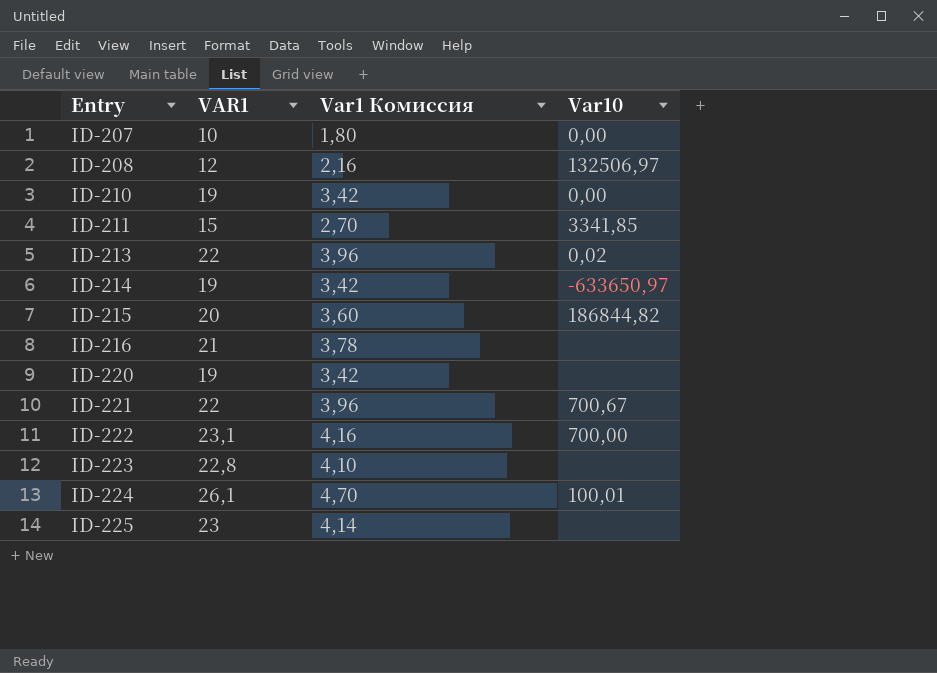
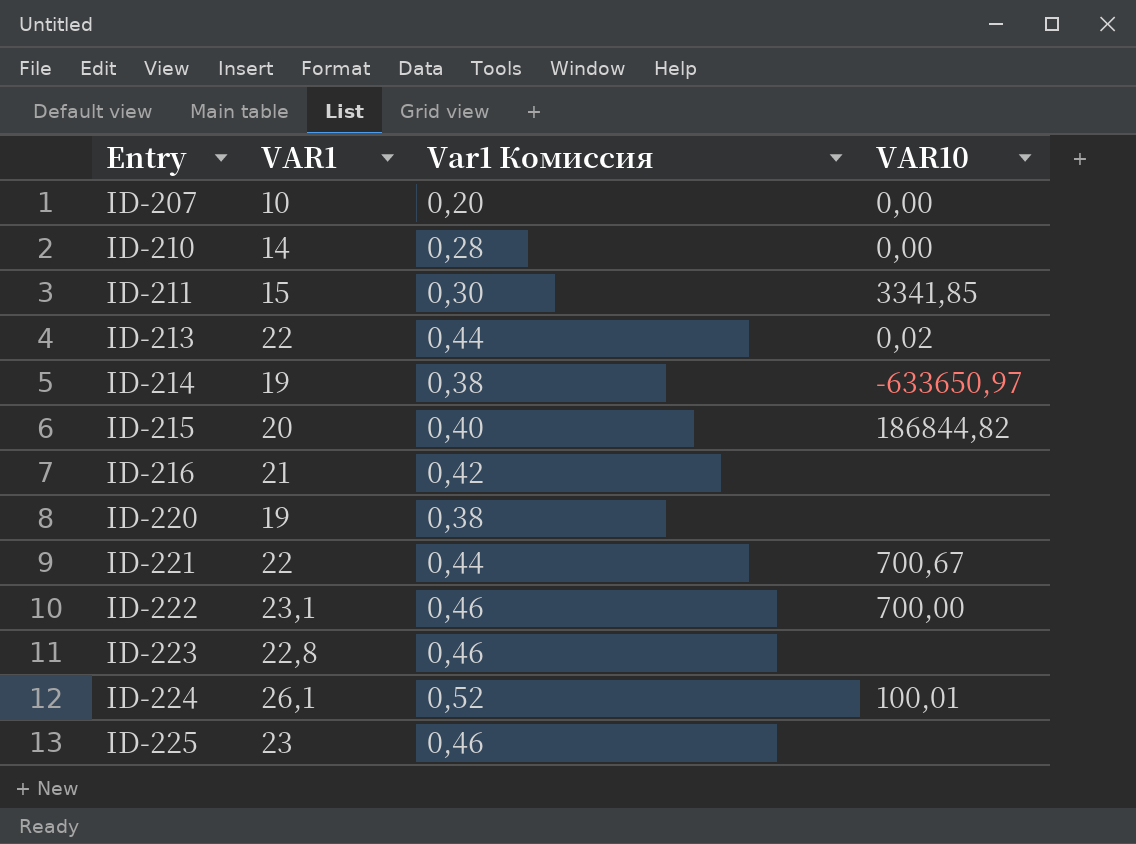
column Var1 Комиссия | formula: [VAR1] * 0,18 -> [VAR1] * 0,02
column name: Var10 -> VAR10
row ID-208: 12 | 2,16 | 132506,97 -> none
ID-210 | VAR1: 19 -> 14

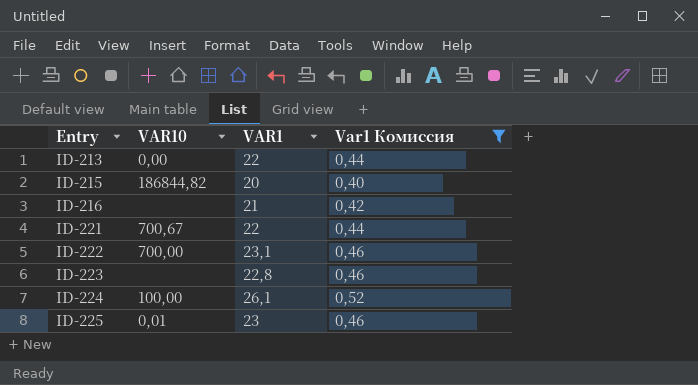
filter: none -> Var1 Комиссия >= 0,40
column VAR10 | position: 4 -> 2
ID-213 | VAR10: 0,02 -> 0,00
ID-224 | VAR10: 100,01 -> 100,00
ID-225 | VAR10: none -> 0,01

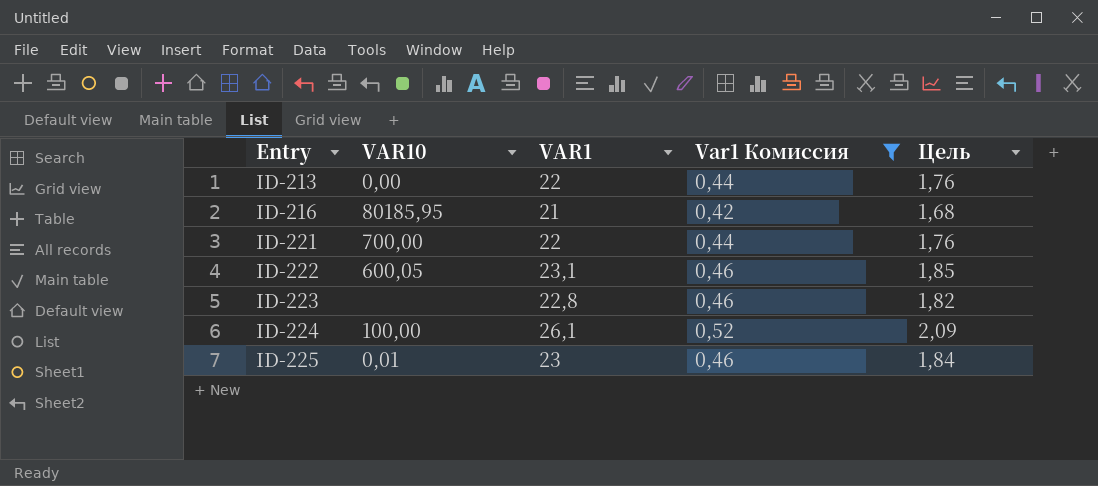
column Цель | formula: none -> [VAR1] * 0,08
row ID-215: 186844,82 | 20 | 0,40 -> none
ID-216 | VAR10: none -> 80185,95
ID-221 | VAR10: 700,67 -> 700,00
ID-222 | VAR10: 700,00 -> 600,05

